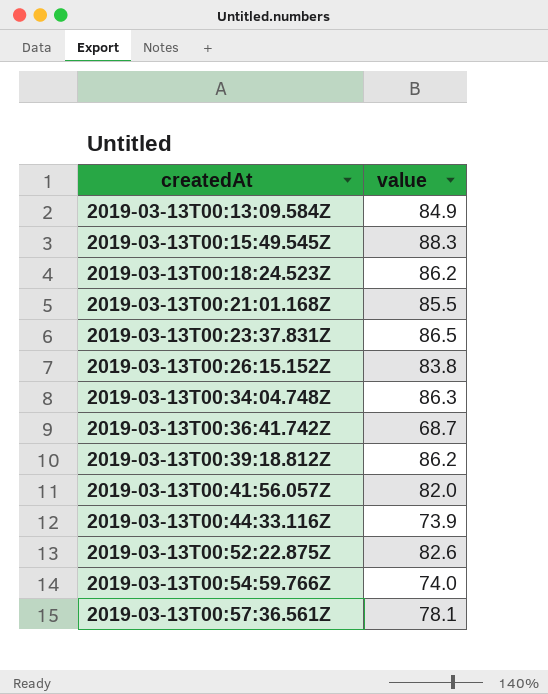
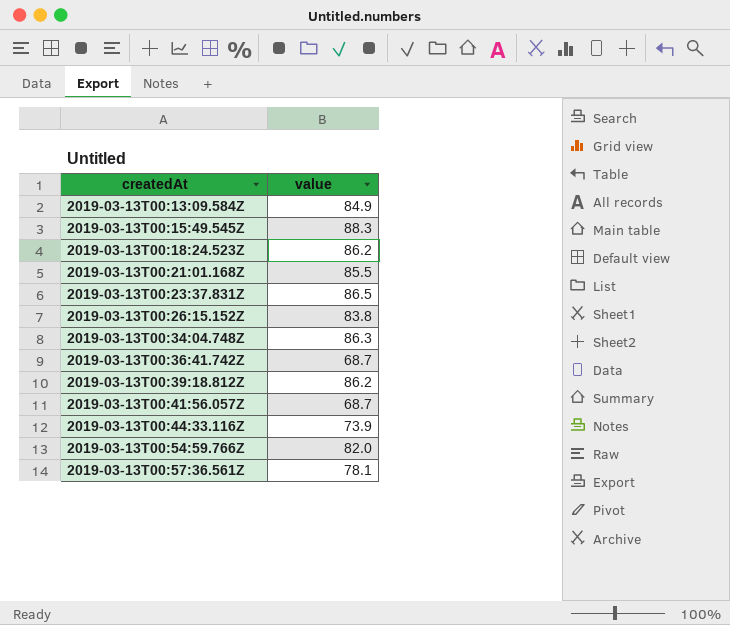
row 2019-03-13T00:52:22.875Z: 82.6 -> none
2019-03-13T00:41:56.057Z | value: 82.0 -> 68.7
2019-03-13T00:54:59.766Z | value: 74.0 -> 82.0

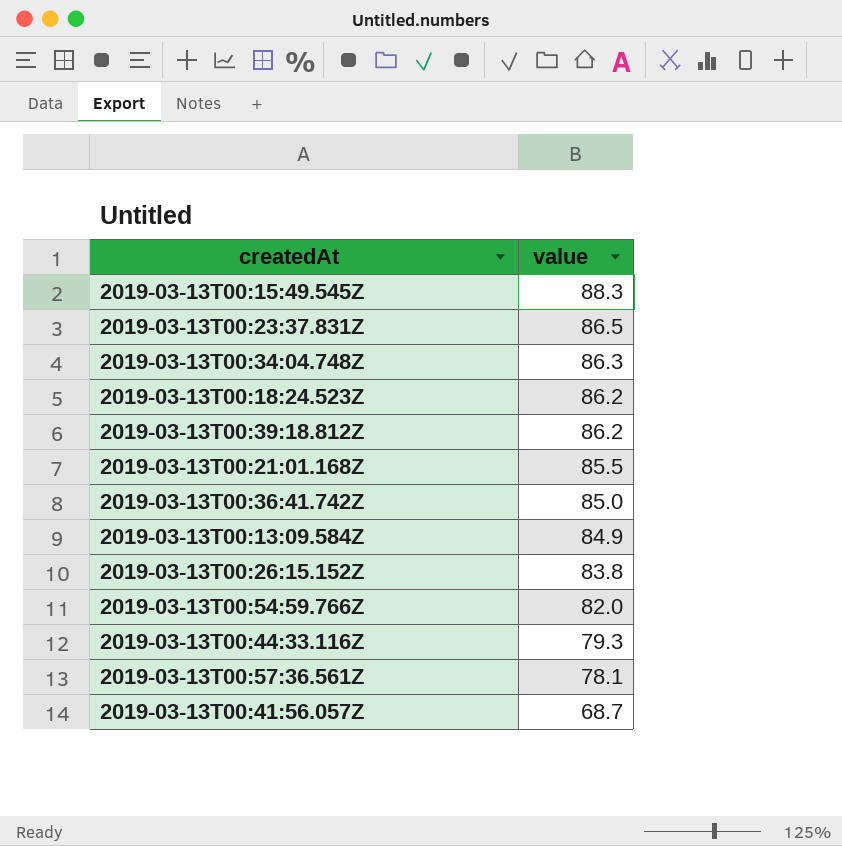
row order: createdAt ascending -> value descending
2019-03-13T00:36:41.742Z | value: 68.7 -> 85.0
2019-03-13T00:44:33.116Z | value: 73.9 -> 79.3

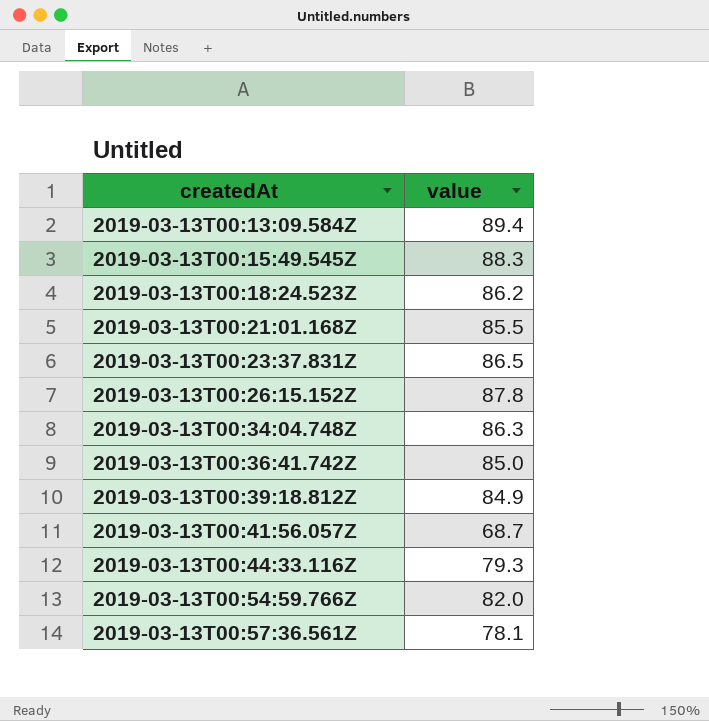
row order: value descending -> createdAt ascending
2019-03-13T00:13:09.584Z | value: 84.9 -> 89.4
2019-03-13T00:26:15.152Z | value: 83.8 -> 87.8
2019-03-13T00:39:18.812Z | value: 86.2 -> 84.9

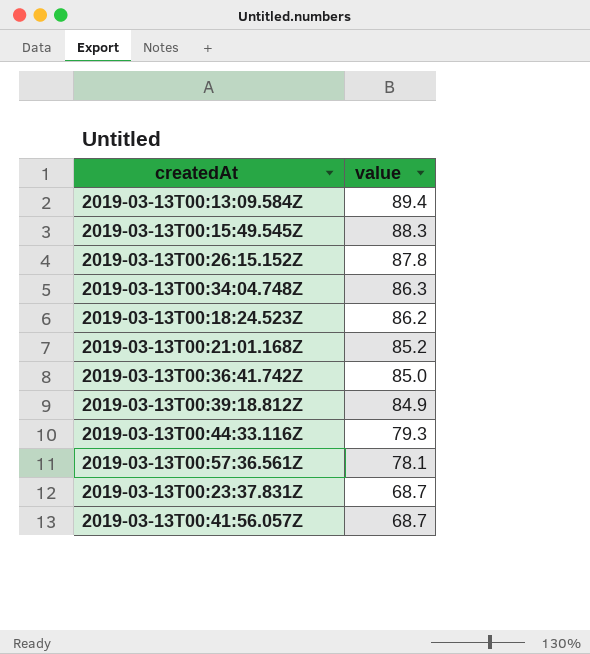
row order: createdAt ascending -> value descending
row 2019-03-13T00:54:59.766Z: 82.0 -> none
2019-03-13T00:21:01.168Z | value: 85.5 -> 85.2
2019-03-13T00:23:37.831Z | value: 86.5 -> 68.7

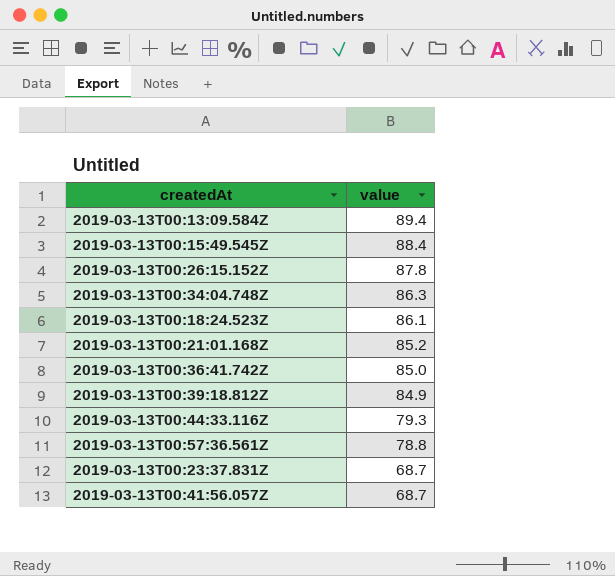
2019-03-13T00:15:49.545Z | value: 88.3 -> 88.4
2019-03-13T00:18:24.523Z | value: 86.2 -> 86.1
2019-03-13T00:57:36.561Z | value: 78.1 -> 78.8

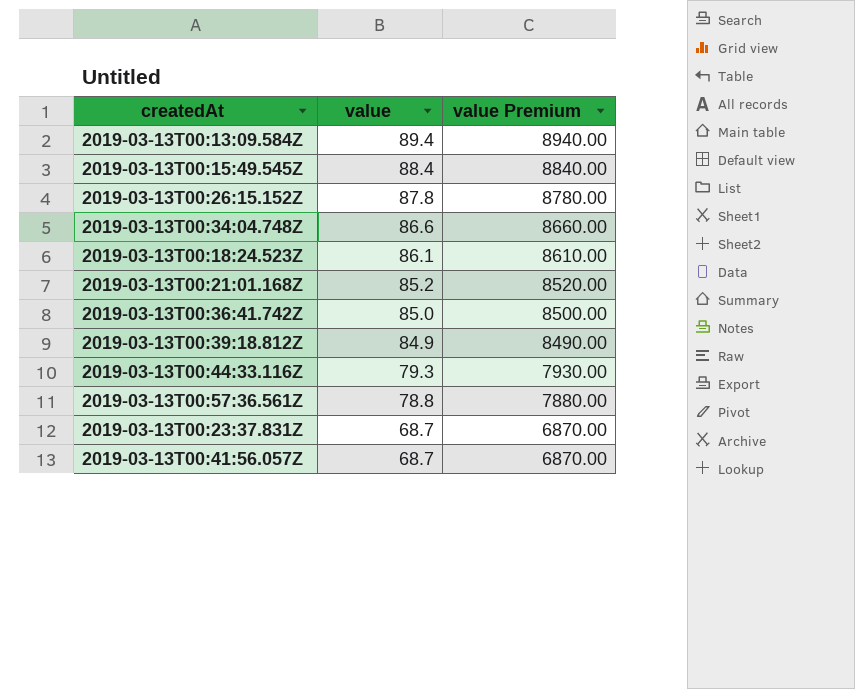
column value Premium | formula: none -> [value] * 100
2019-03-13T00:34:04.748Z | value: 86.3 -> 86.6

